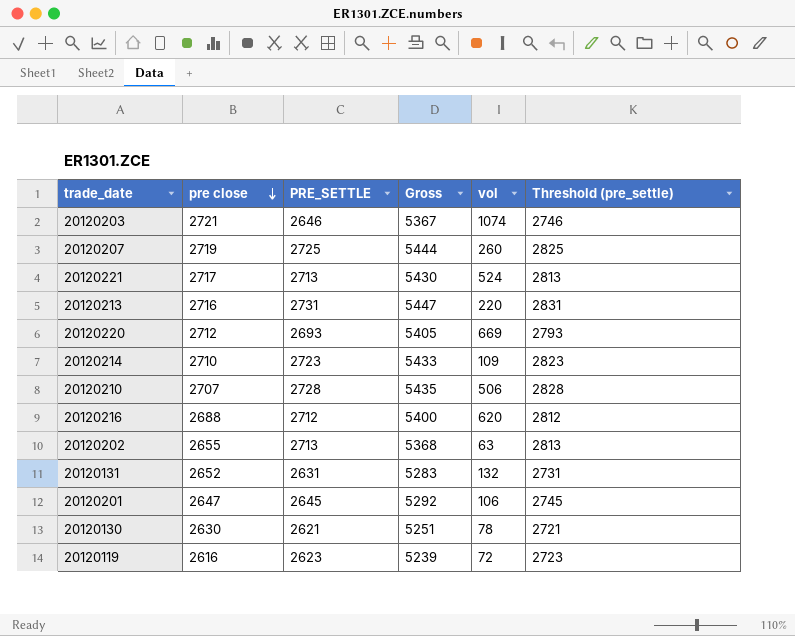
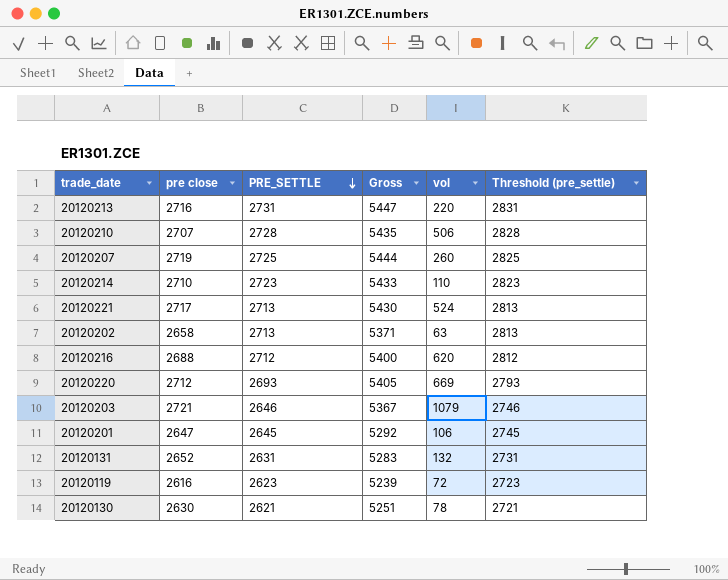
row order: pre close descending -> PRE_SETTLE descending
20120214 | vol: 109 -> 110
20120202 | pre close: 2655 -> 2658
20120202 | Gross: 5368 -> 5371
20120203 | vol: 1074 -> 1079

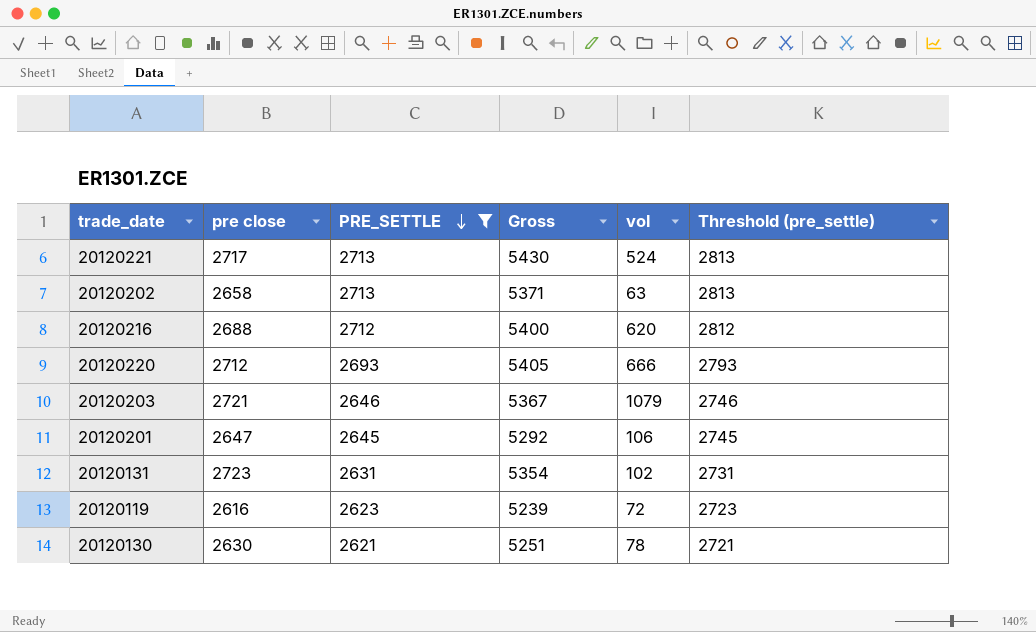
filter: none -> PRE_SETTLE <= 2713
20120220 | vol: 669 -> 666
20120131 | pre close: 2652 -> 2723
20120131 | Gross: 5283 -> 5354
20120131 | vol: 132 -> 102

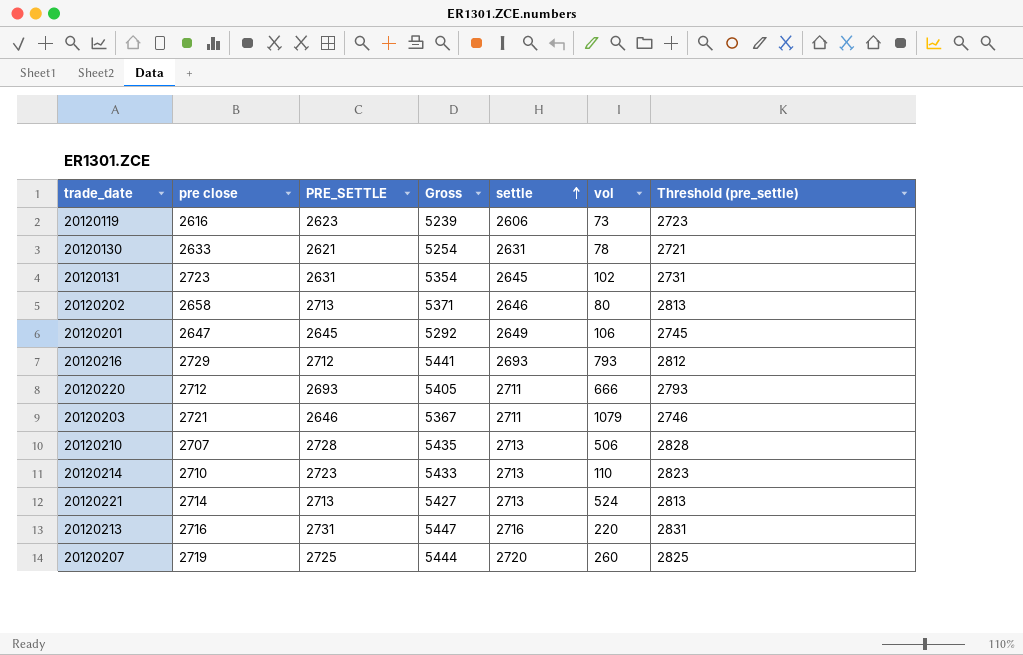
filter: PRE_SETTLE <= 2713 -> none
row order: PRE_SETTLE descending -> settle ascending
column settle | position: none -> 5
20120119 | vol: 72 -> 73
20120130 | pre close: 2630 -> 2633
20120130 | Gross: 5251 -> 5254
20120202 | vol: 63 -> 80
20120216 | pre close: 2688 -> 2729
20120216 | Gross: 5400 -> 5441
20120216 | vol: 620 -> 793
20120221 | pre close: 2717 -> 2714
20120221 | Gross: 5430 -> 5427

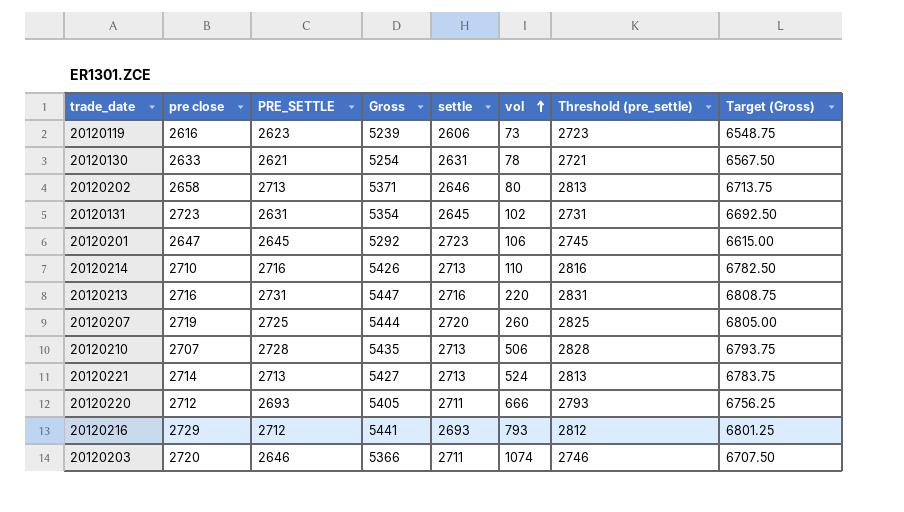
row order: settle ascending -> vol ascending
column Target (Gross) | formula: none -> [Gross] * 1.25
20120201 | settle: 2649 -> 2723
20120214 | PRE_SETTLE: 2723 -> 2716
20120214 | Gross: 5433 -> 5426
20120214 | Threshold (pre_settle): 2823 -> 2816
20120203 | pre close: 2721 -> 2720
20120203 | Gross: 5367 -> 5366
20120203 | vol: 1079 -> 1074

